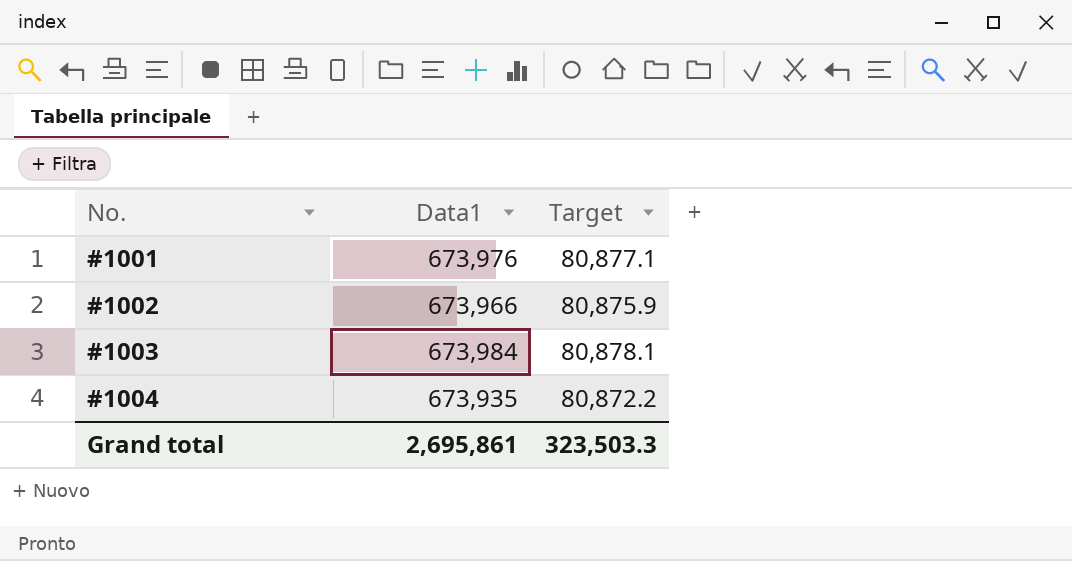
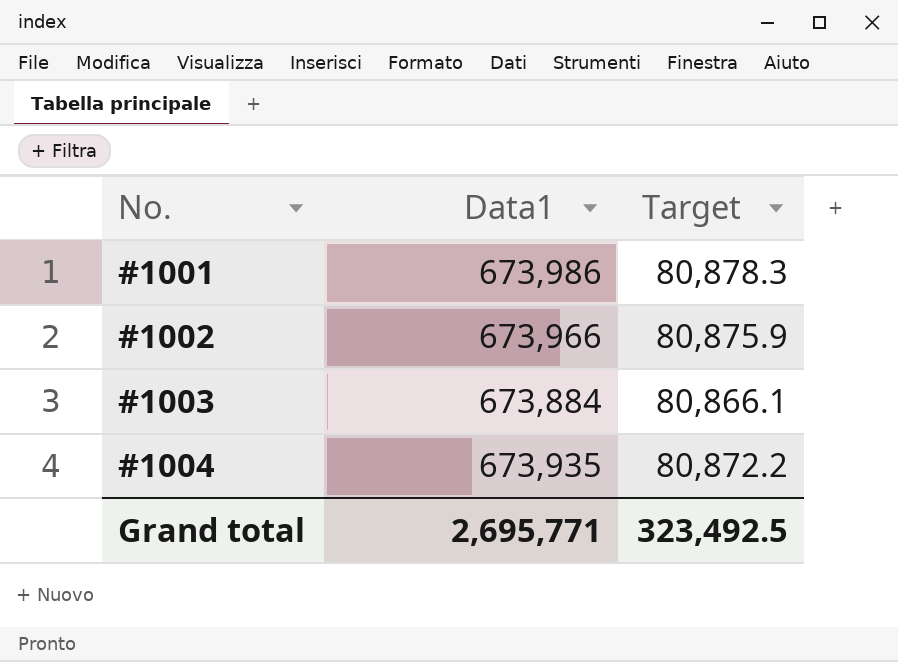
#1001 | Data1: 673,976 -> 673,986
#1001 | Target: 80,877.1 -> 80,878.3
#1003 | Data1: 673,984 -> 673,884
#1003 | Target: 80,878.1 -> 80,866.1
Grand total | Data1: 2,695,861 -> 2,695,771
Grand total | Target: 323,503.3 -> 323,492.5

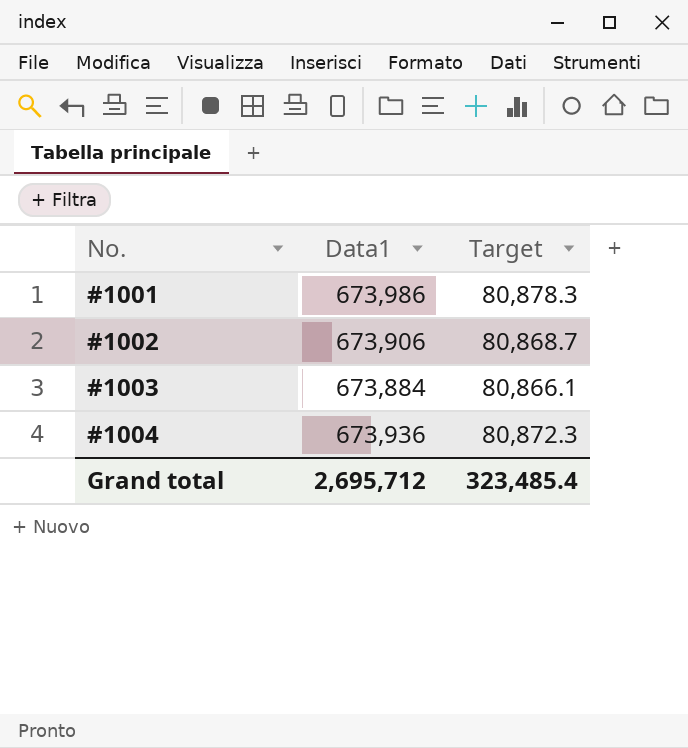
#1002 | Data1: 673,966 -> 673,906
#1002 | Target: 80,875.9 -> 80,868.7
#1004 | Data1: 673,935 -> 673,936
#1004 | Target: 80,872.2 -> 80,872.3
Grand total | Data1: 2,695,771 -> 2,695,712
Grand total | Target: 323,492.5 -> 323,485.4

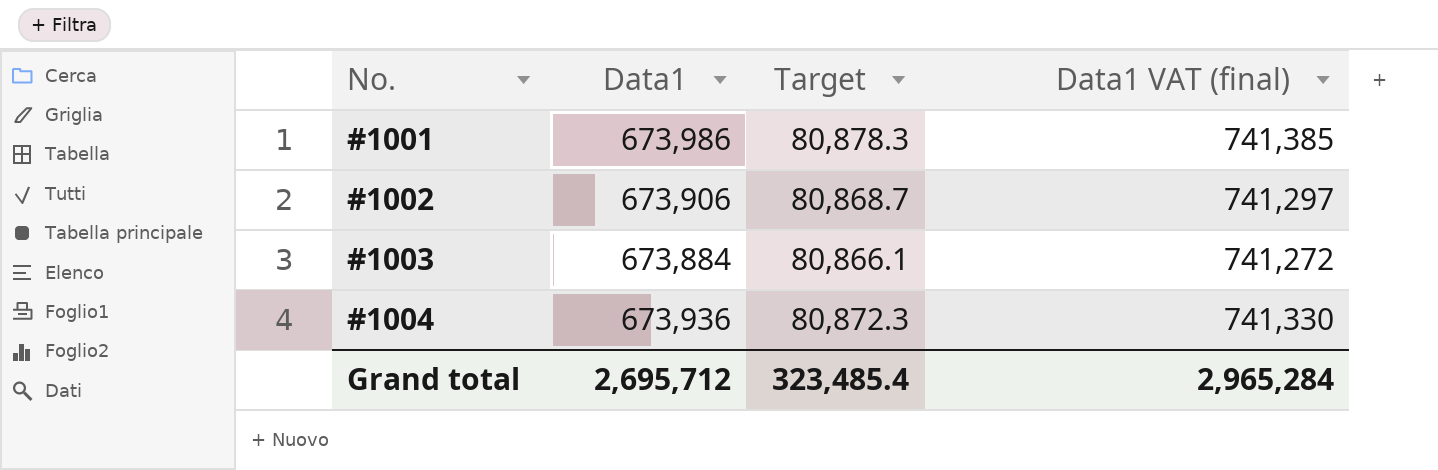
column Data1 VAT (final) | formula: none -> [Data1] * 1.1

